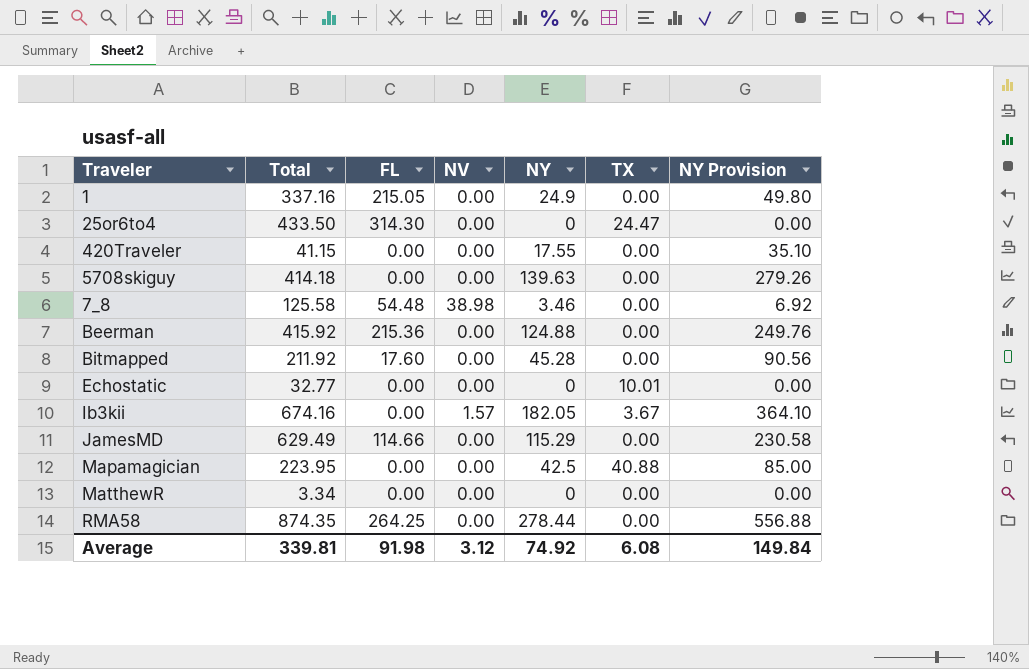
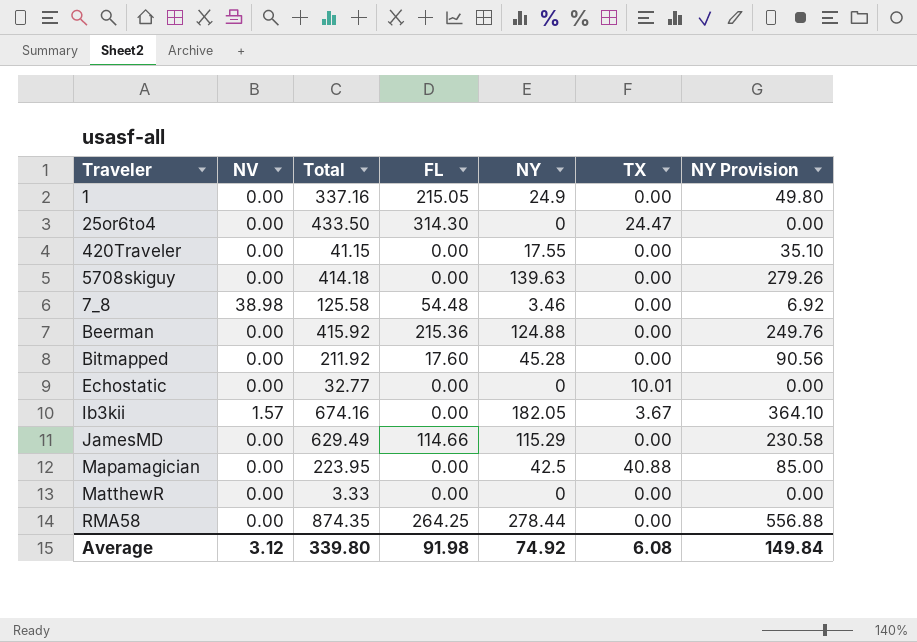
column NV | position: 4 -> 2
MatthewR | Total: 3.34 -> 3.33
Average | Total: 339.81 -> 339.80

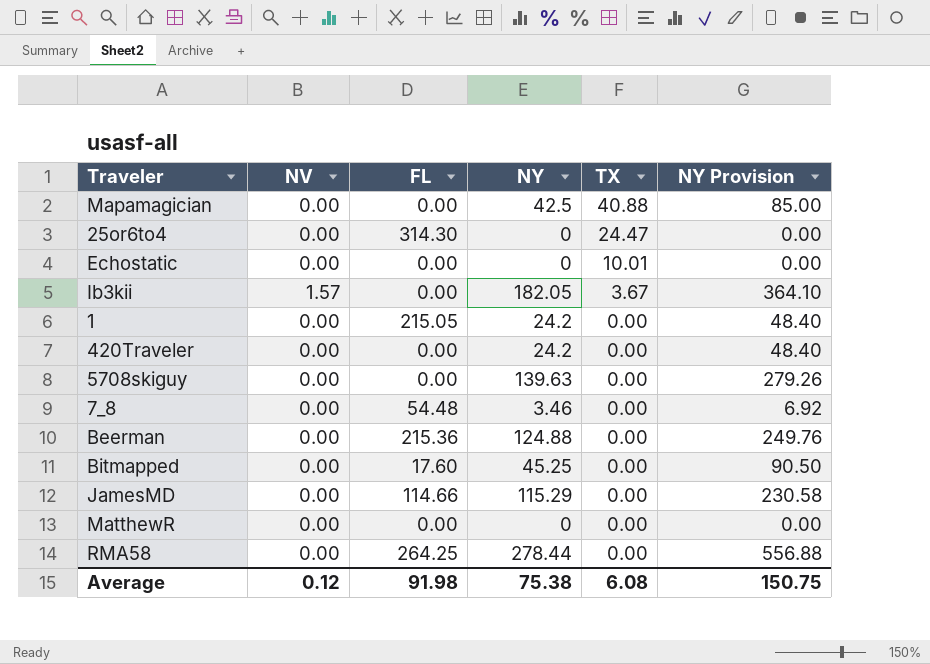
row order: none -> TX descending
column Total | position: 3 -> none
1 | NY: 24.9 -> 24.2
1 | NY Provision: 49.80 -> 48.40
420Traveler | NY: 17.55 -> 24.2
420Traveler | NY Provision: 35.10 -> 48.40
7_8 | NV: 38.98 -> 0.00
Bitmapped | NY: 45.28 -> 45.25
Bitmapped | NY Provision: 90.56 -> 90.50
Average | NV: 3.12 -> 0.12
Average | NY: 74.92 -> 75.38
Average | NY Provision: 149.84 -> 150.75

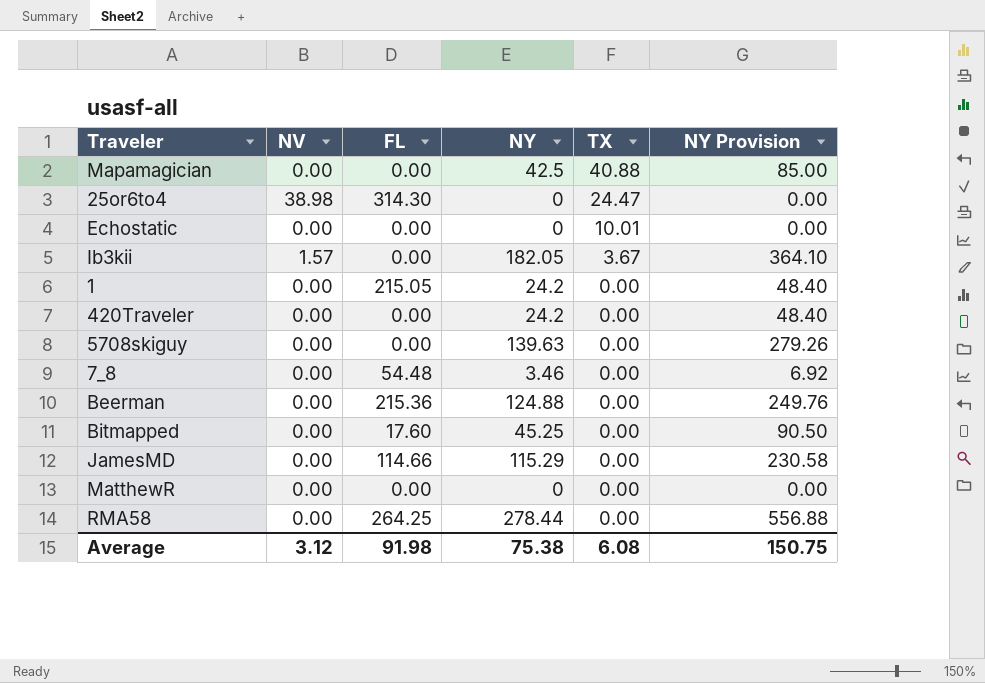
25or6to4 | NV: 0.00 -> 38.98
Average | NV: 0.12 -> 3.12

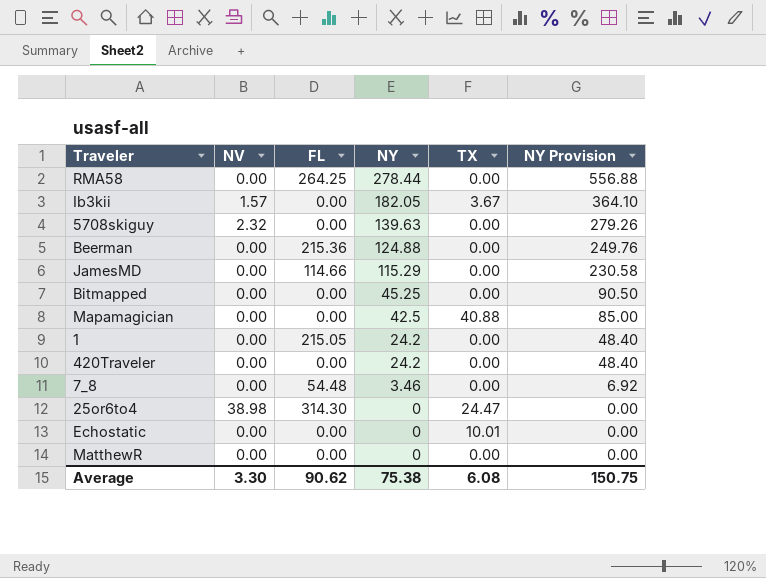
row order: TX descending -> NY descending
5708skiguy | NV: 0.00 -> 2.32
Bitmapped | FL: 17.60 -> 0.00
Average | NV: 3.12 -> 3.30
Average | FL: 91.98 -> 90.62

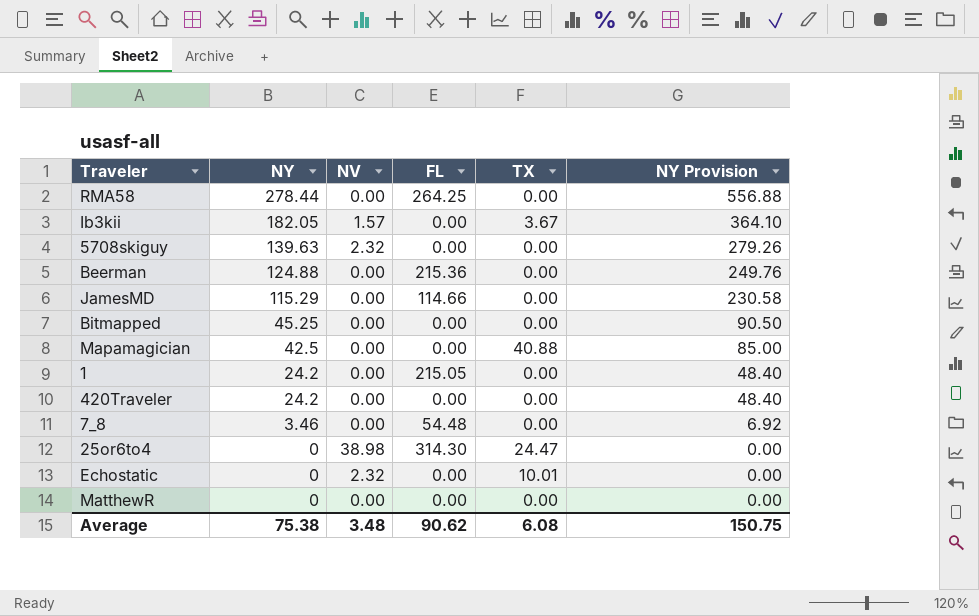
column NY | position: 4 -> 2
Echostatic | NV: 0.00 -> 2.32
Average | NV: 3.30 -> 3.48

